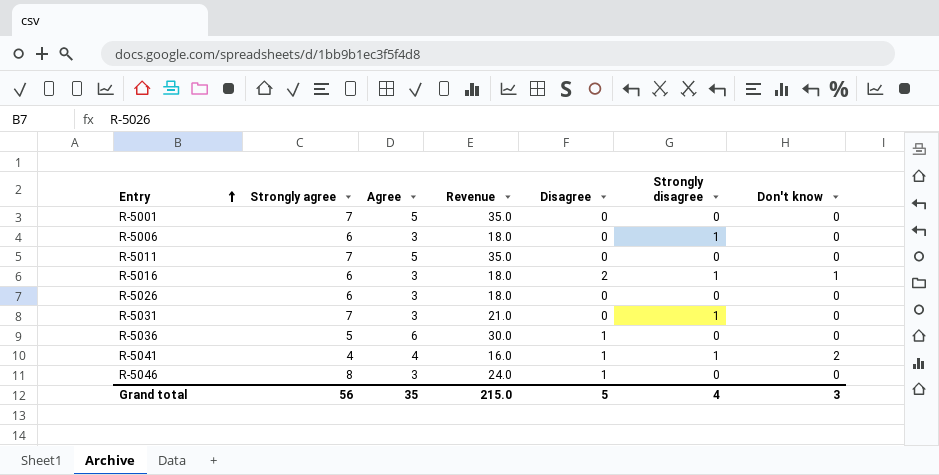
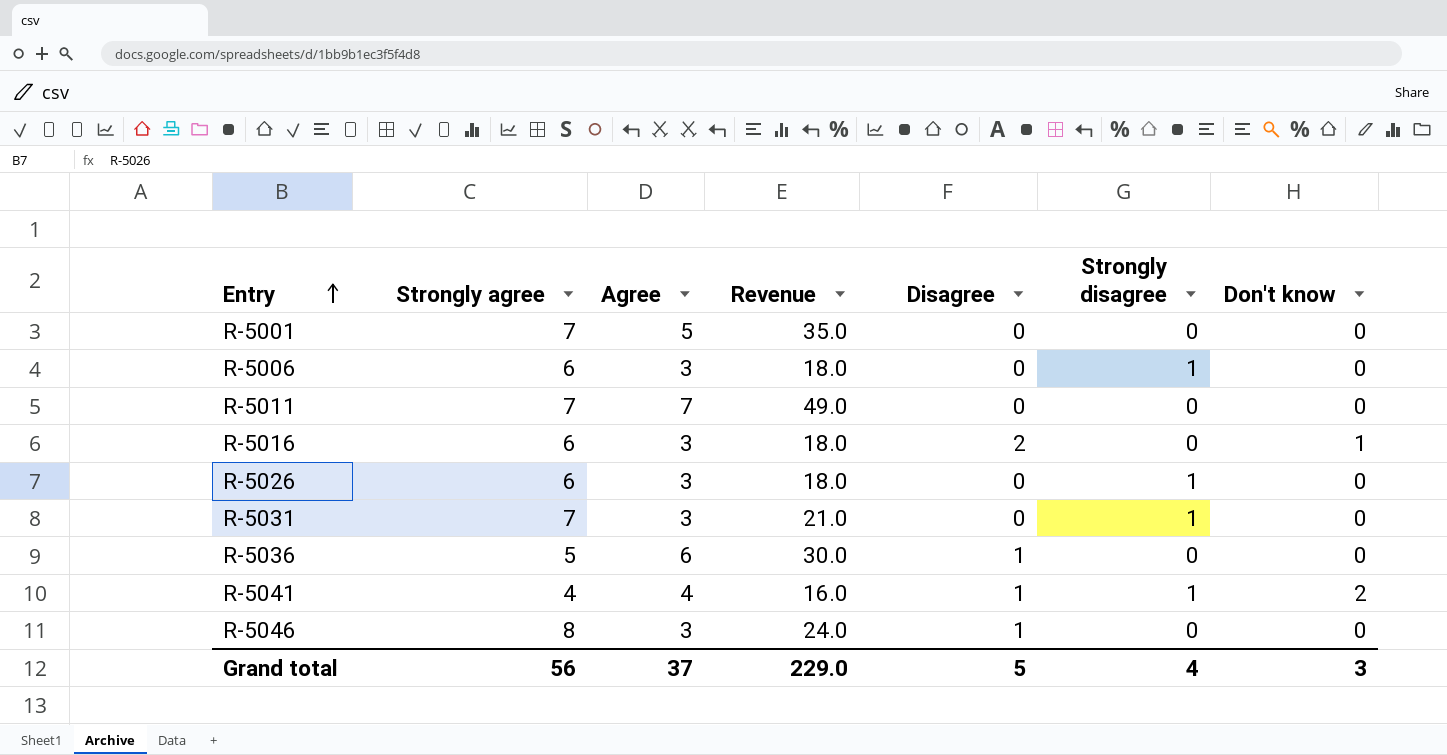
R-5011 | Agree: 5 -> 7
R-5011 | Revenue: 35.0 -> 49.0
R-5016 | Strongly disagree: 1 -> 0
R-5026 | Strongly disagree: 0 -> 1
Grand total | Agree: 35 -> 37
Grand total | Revenue: 215.0 -> 229.0

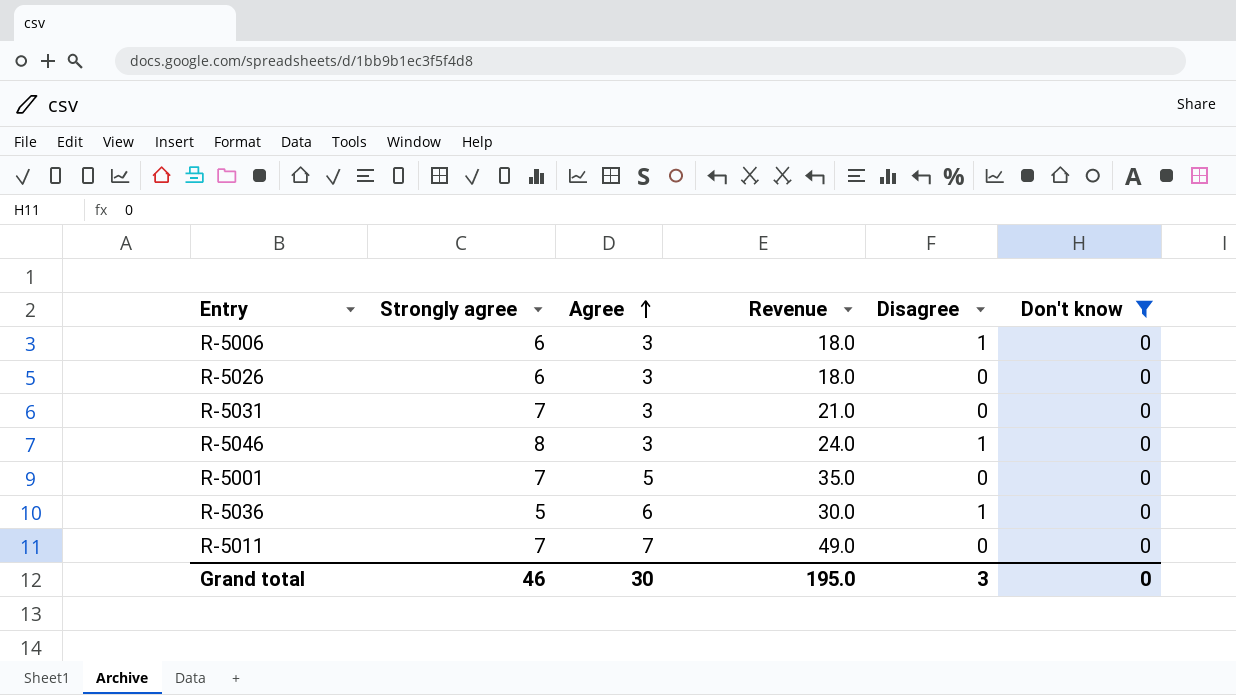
filter: none -> Don't know = 0
row order: Entry ascending -> Agree ascending
column Strongly disagree | position: 6 -> none
R-5006 | Disagree: 0 -> 1
Grand total | Strongly agree: 56 -> 46
Grand total | Agree: 37 -> 30
Grand total | Revenue: 229.0 -> 195.0
Grand total | Disagree: 5 -> 3
Grand total | Don't know: 3 -> 0

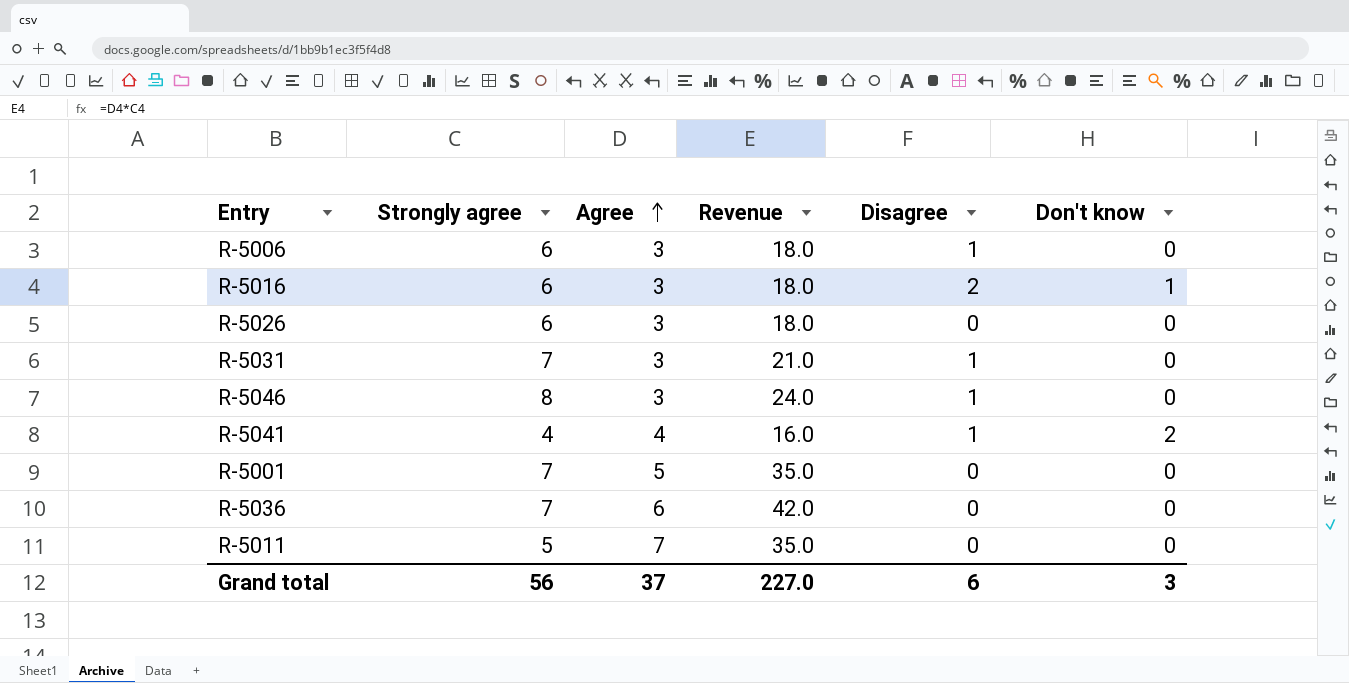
filter: Don't know = 0 -> none
R-5031 | Disagree: 0 -> 1
R-5036 | Strongly agree: 5 -> 7
R-5036 | Revenue: 30.0 -> 42.0
R-5036 | Disagree: 1 -> 0
R-5011 | Strongly agree: 7 -> 5
R-5011 | Revenue: 49.0 -> 35.0
Grand total | Strongly agree: 46 -> 56
Grand total | Agree: 30 -> 37
Grand total | Revenue: 195.0 -> 227.0
Grand total | Disagree: 3 -> 6
Grand total | Don't know: 0 -> 3

